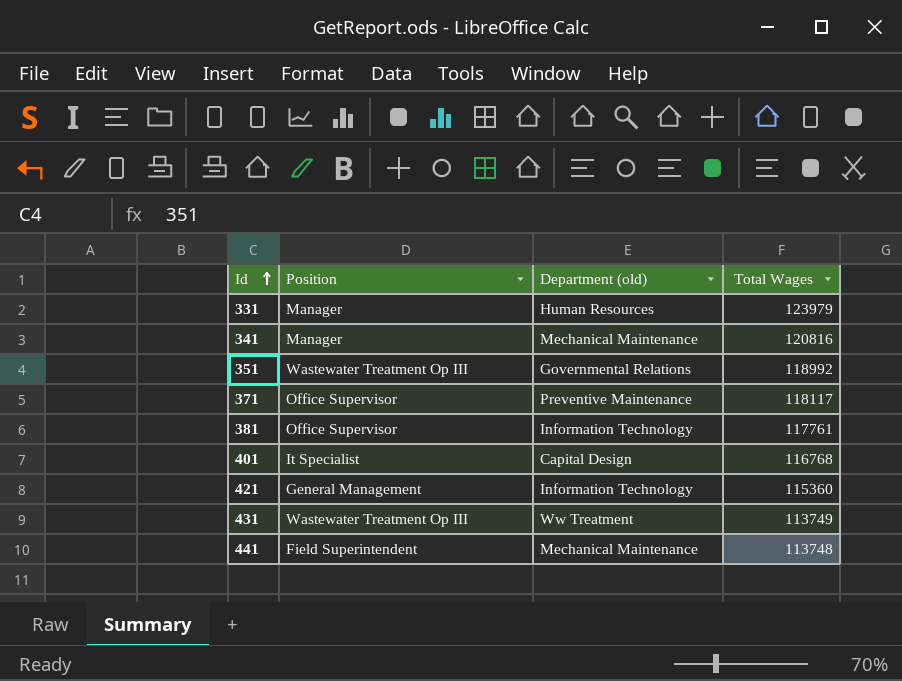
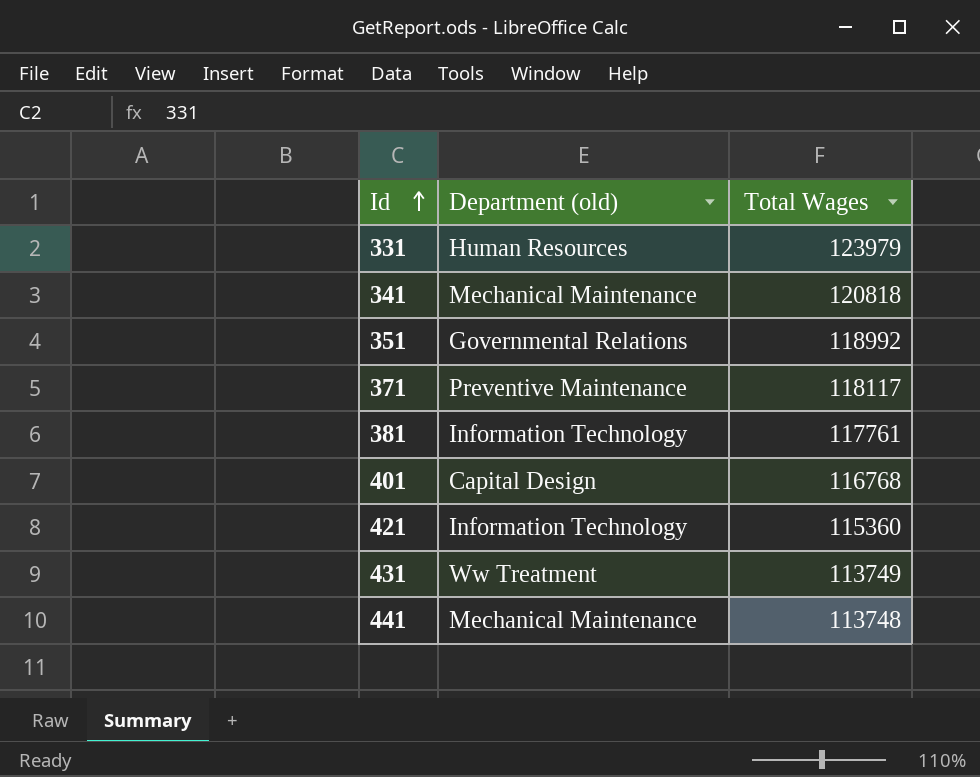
column Position | position: 2 -> none
341 | Total Wages: 120816 -> 120818

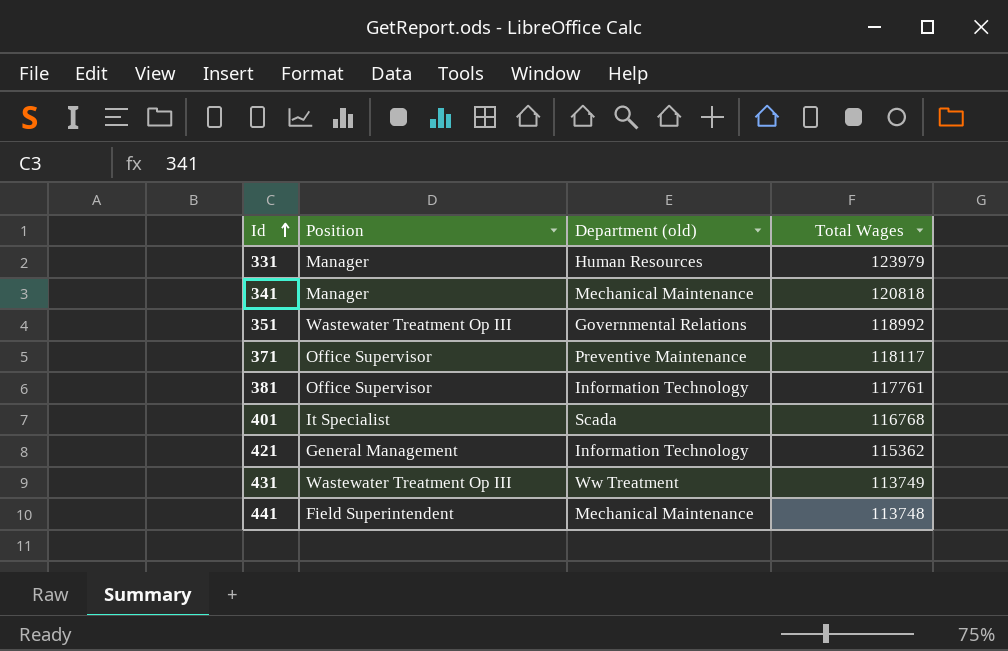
column Position | position: none -> 2
401 | Department (old): Capital Design -> Scada
421 | Total Wages: 115360 -> 115362

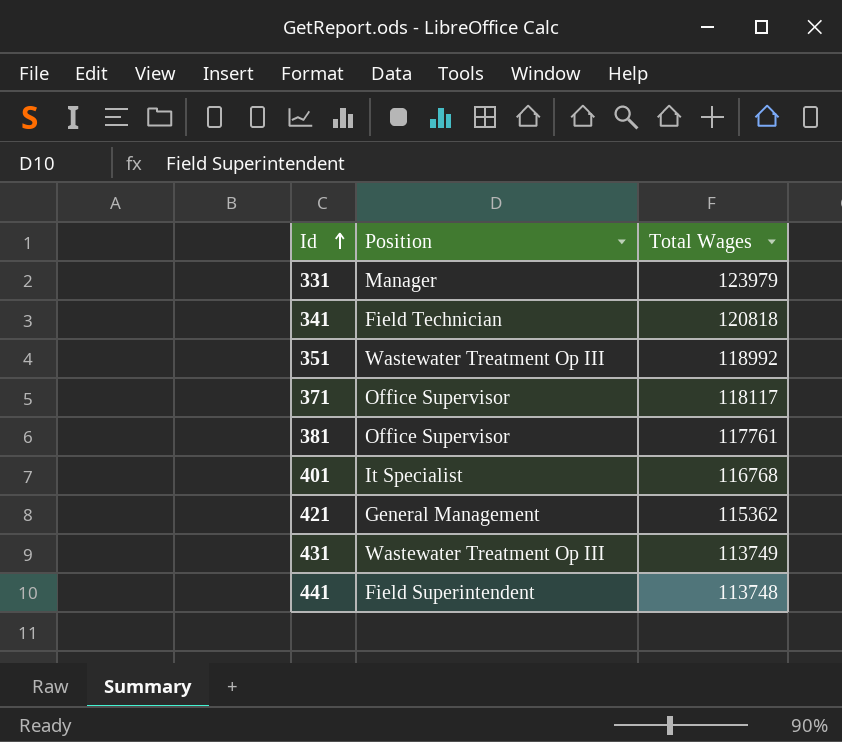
column Department (old) | position: 3 -> none
341 | Position: Manager -> Field Technician

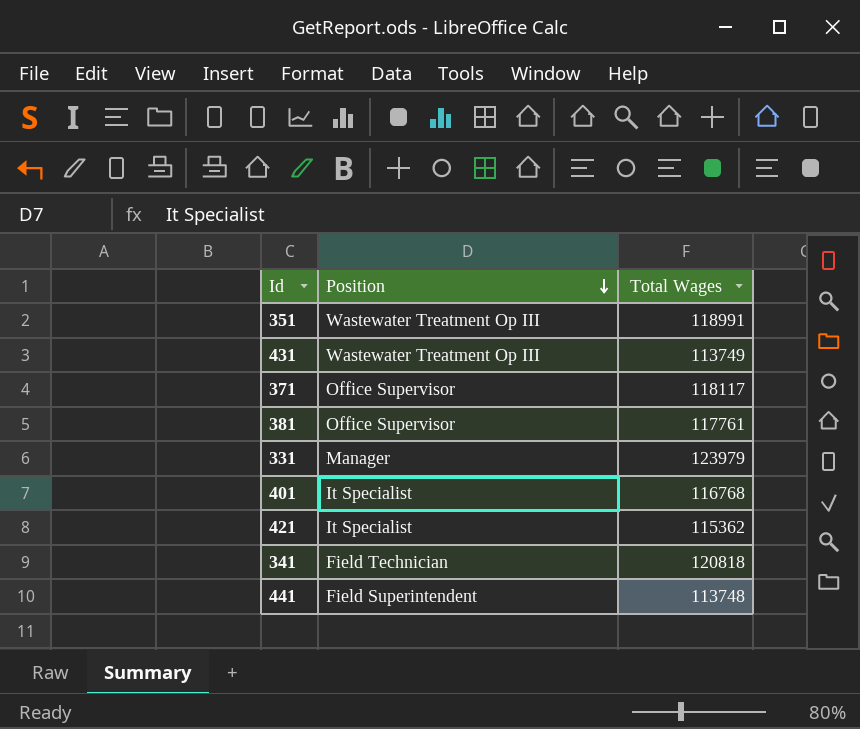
row order: Id ascending -> Position descending
351 | Total Wages: 118992 -> 118991
421 | Position: General Management -> It Specialist

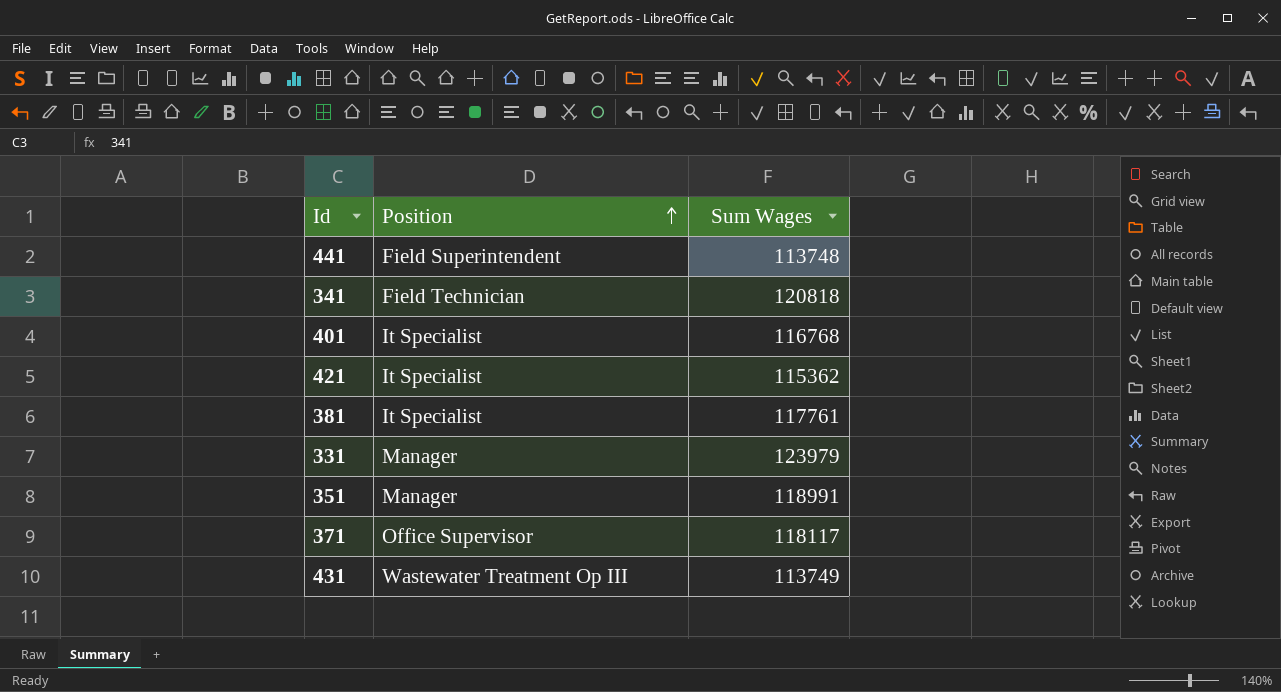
row order: Position descending -> Position ascending
column name: Total Wages -> Sum Wages
381 | Position: Office Supervisor -> It Specialist
351 | Position: Wastewater Treatment Op III -> Manager

